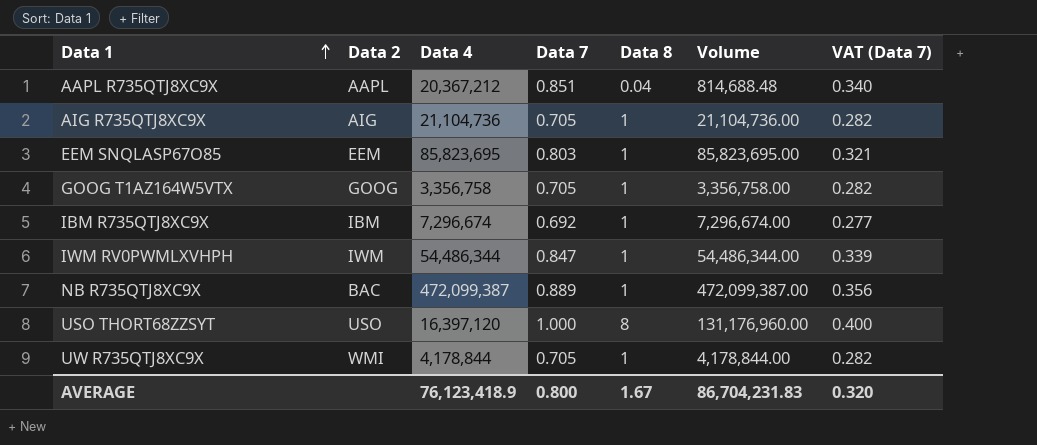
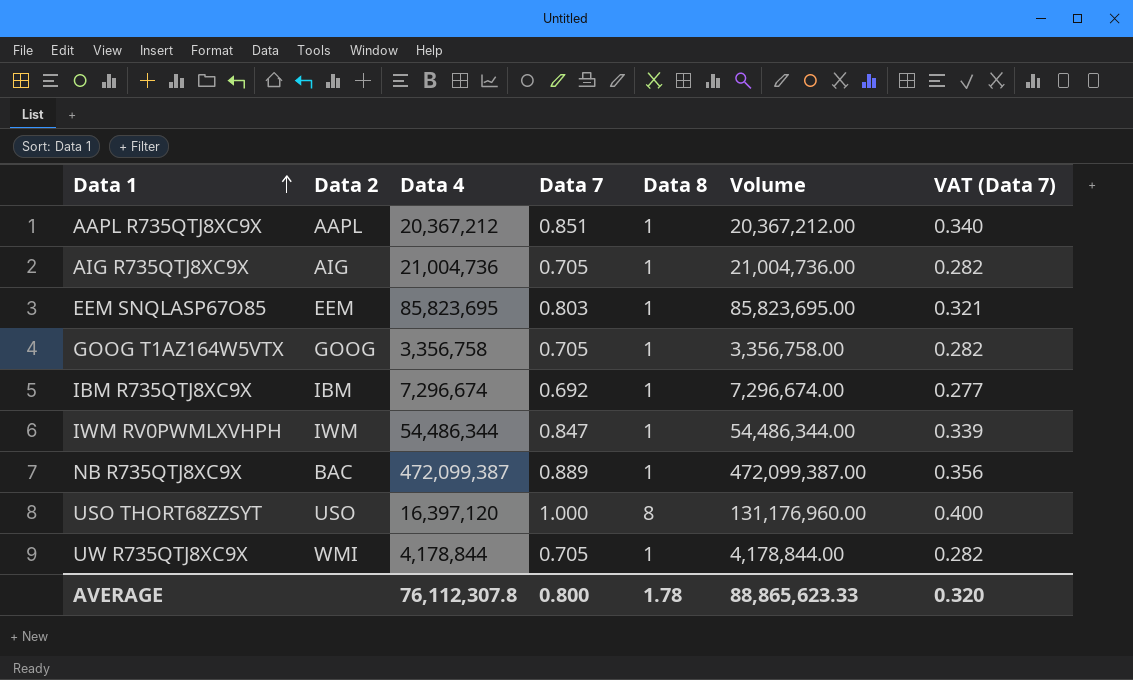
AAPL R735QTJ8XC9X | Data 8: 0.04 -> 1
AAPL R735QTJ8XC9X | Volume: 814,688.48 -> 20,367,212.00
AIG R735QTJ8XC9X | Data 4: 21,104,736 -> 21,004,736
AIG R735QTJ8XC9X | Volume: 21,104,736.00 -> 21,004,736.00
AVERAGE | Data 4: 76,123,418.9 -> 76,112,307.8
AVERAGE | Data 8: 1.67 -> 1.78
AVERAGE | Volume: 86,704,231.83 -> 88,865,623.33

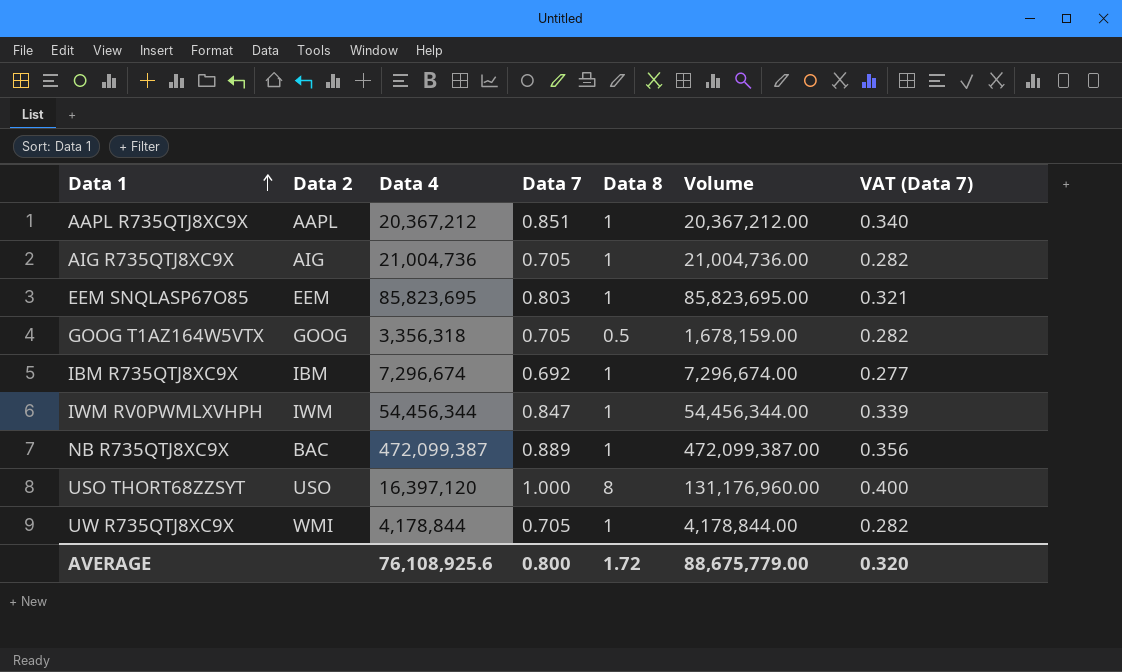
GOOG T1AZ164W5VTX | Data 4: 3,356,758 -> 3,356,318
GOOG T1AZ164W5VTX | Data 8: 1 -> 0.5
GOOG T1AZ164W5VTX | Volume: 3,356,758.00 -> 1,678,159.00
IWM RV0PWMLXVHPH | Data 4: 54,486,344 -> 54,456,344
IWM RV0PWMLXVHPH | Volume: 54,486,344.00 -> 54,456,344.00
AVERAGE | Data 4: 76,112,307.8 -> 76,108,925.6
AVERAGE | Data 8: 1.78 -> 1.72
AVERAGE | Volume: 88,865,623.33 -> 88,675,779.00

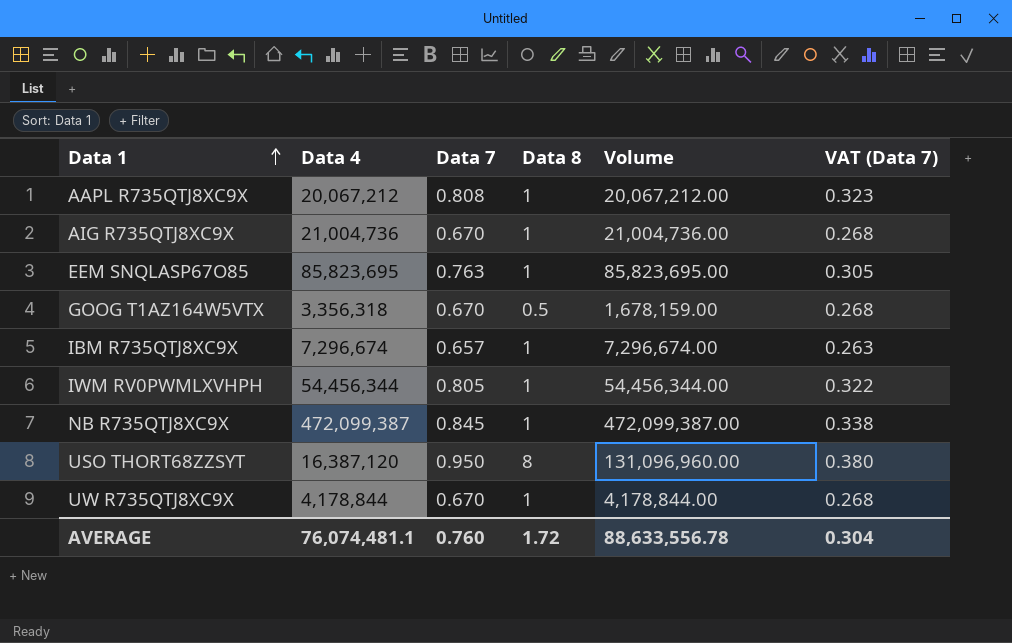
column Data 2 | position: 2 -> none
AAPL R735QTJ8XC9X | Data 4: 20,367,212 -> 20,067,212
AAPL R735QTJ8XC9X | Data 7: 0.851 -> 0.808
AAPL R735QTJ8XC9X | Volume: 20,367,212.00 -> 20,067,212.00
AAPL R735QTJ8XC9X | VAT (Data 7): 0.340 -> 0.323
AIG R735QTJ8XC9X | Data 7: 0.705 -> 0.670
AIG R735QTJ8XC9X | VAT (Data 7): 0.282 -> 0.268
EEM SNQLASP67O85 | Data 7: 0.803 -> 0.763
EEM SNQLASP67O85 | VAT (Data 7): 0.321 -> 0.305
GOOG T1AZ164W5VTX | Data 7: 0.705 -> 0.670
GOOG T1AZ164W5VTX | VAT (Data 7): 0.282 -> 0.268
IBM R735QTJ8XC9X | Data 7: 0.692 -> 0.657
IBM R735QTJ8XC9X | VAT (Data 7): 0.277 -> 0.263
IWM RV0PWMLXVHPH | Data 7: 0.847 -> 0.805
IWM RV0PWMLXVHPH | VAT (Data 7): 0.339 -> 0.322
NB R735QTJ8XC9X | Data 7: 0.889 -> 0.845
NB R735QTJ8XC9X | VAT (Data 7): 0.356 -> 0.338
USO THORT68ZZSYT | Data 4: 16,397,120 -> 16,387,120
USO THORT68ZZSYT | Data 7: 1.000 -> 0.950
USO THORT68ZZSYT | Volume: 131,176,960.00 -> 131,096,960.00
USO THORT68ZZSYT | VAT (Data 7): 0.400 -> 0.380
UW R735QTJ8XC9X | Data 7: 0.705 -> 0.670
UW R735QTJ8XC9X | VAT (Data 7): 0.282 -> 0.268
AVERAGE | Data 4: 76,108,925.6 -> 76,074,481.1
AVERAGE | Data 7: 0.800 -> 0.760
AVERAGE | Volume: 88,675,779.00 -> 88,633,556.78
AVERAGE | VAT (Data 7): 0.320 -> 0.304

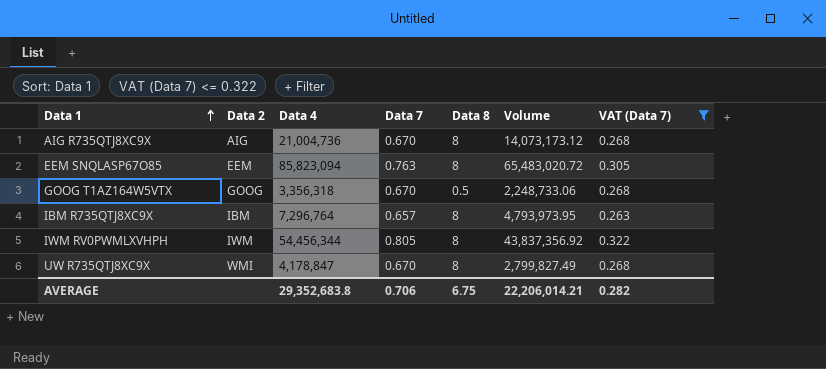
filter: none -> VAT (Data 7) <= 0.322
column Data 2 | position: none -> 2
column Volume | formula: [Data 4] * [Data 8] -> [Data 4] * [Data 7]
AIG R735QTJ8XC9X | Data 8: 1 -> 8
EEM SNQLASP67O85 | Data 4: 85,823,695 -> 85,823,094
EEM SNQLASP67O85 | Data 8: 1 -> 8
IBM R735QTJ8XC9X | Data 4: 7,296,674 -> 7,296,764
IBM R735QTJ8XC9X | Data 8: 1 -> 8
IWM RV0PWMLXVHPH | Data 8: 1 -> 8
UW R735QTJ8XC9X | Data 4: 4,178,844 -> 4,178,847
UW R735QTJ8XC9X | Data 8: 1 -> 8
AVERAGE | Data 4: 76,074,481.1 -> 29,352,683.8
AVERAGE | Data 7: 0.760 -> 0.706
AVERAGE | Data 8: 1.72 -> 6.75
AVERAGE | Volume: 88,633,556.78 -> 22,206,014.21
AVERAGE | VAT (Data 7): 0.304 -> 0.282

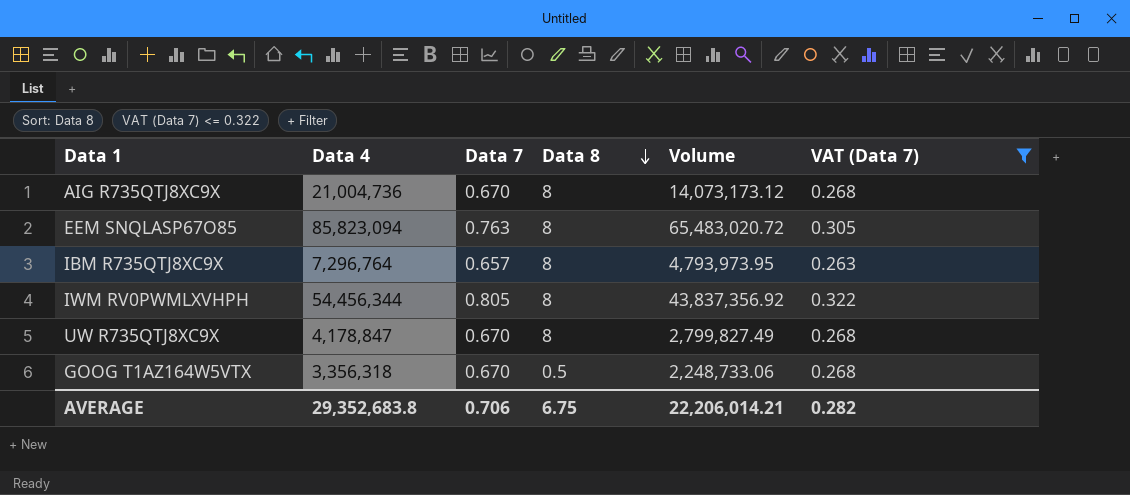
row order: Data 1 ascending -> Data 8 descending
column Data 2 | position: 2 -> none

